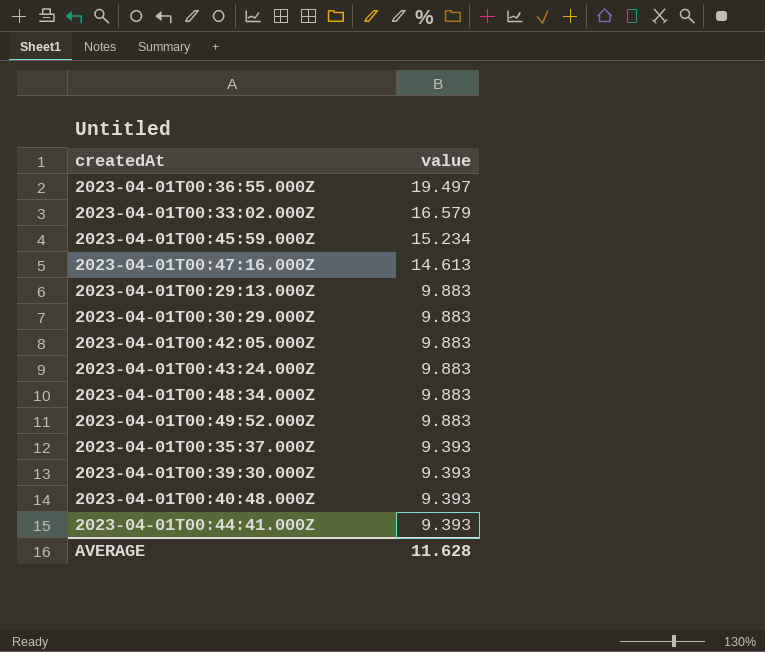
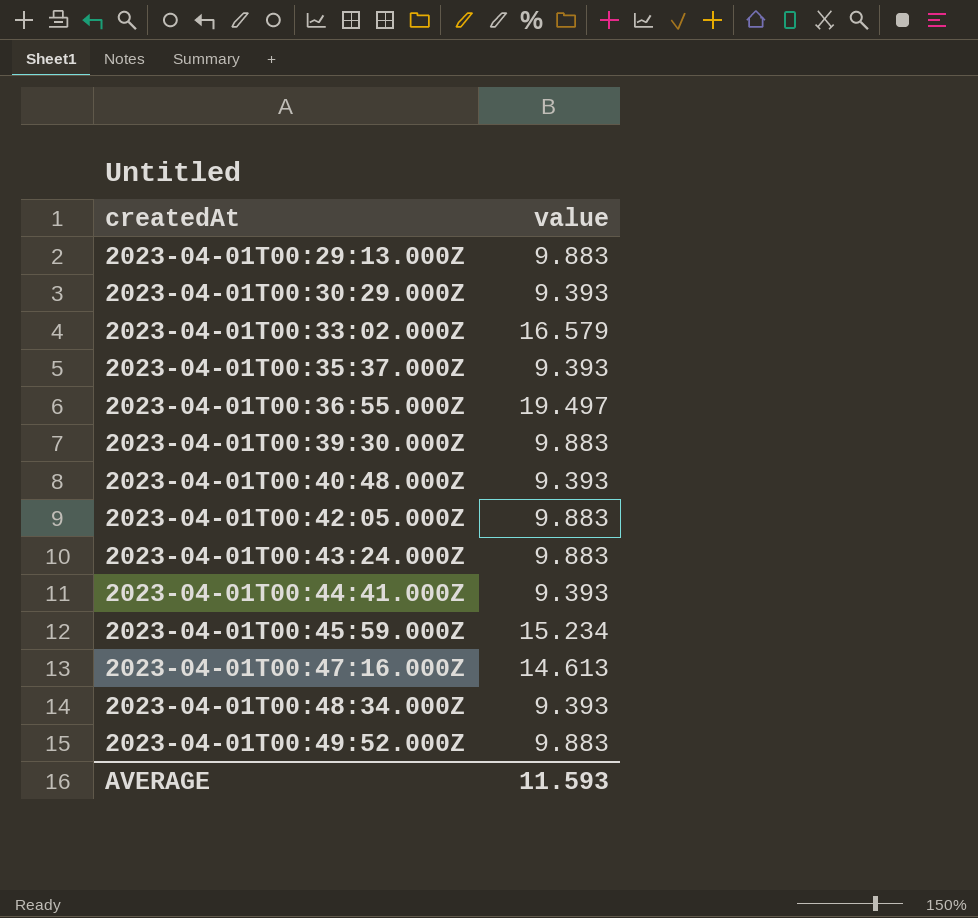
row order: value descending -> createdAt ascending
2023-04-01T00:30:29.000Z | value: 9.883 -> 9.393
2023-04-01T00:39:30.000Z | value: 9.393 -> 9.883
2023-04-01T00:48:34.000Z | value: 9.883 -> 9.393
AVERAGE | value: 11.628 -> 11.593

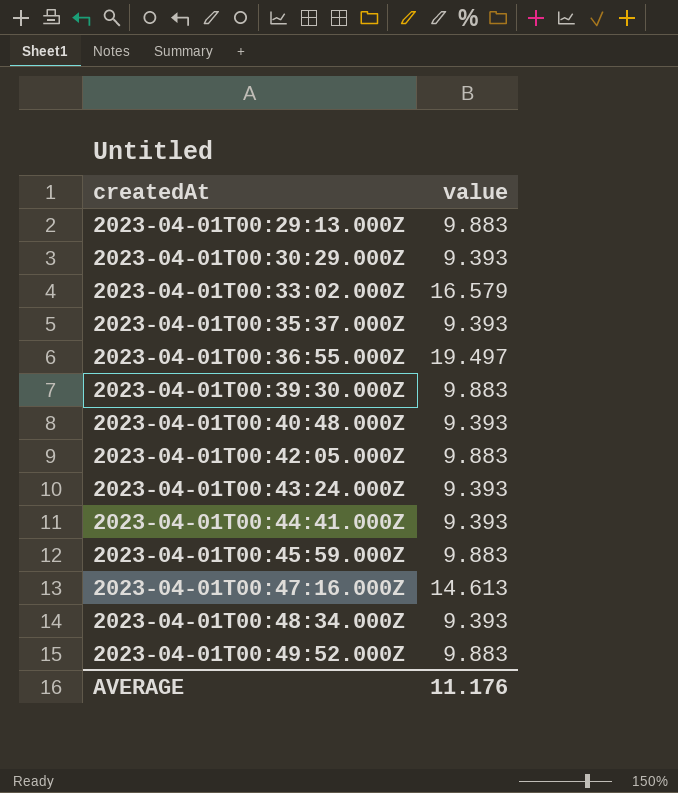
2023-04-01T00:43:24.000Z | value: 9.883 -> 9.393
2023-04-01T00:45:59.000Z | value: 15.234 -> 9.883
AVERAGE | value: 11.593 -> 11.176

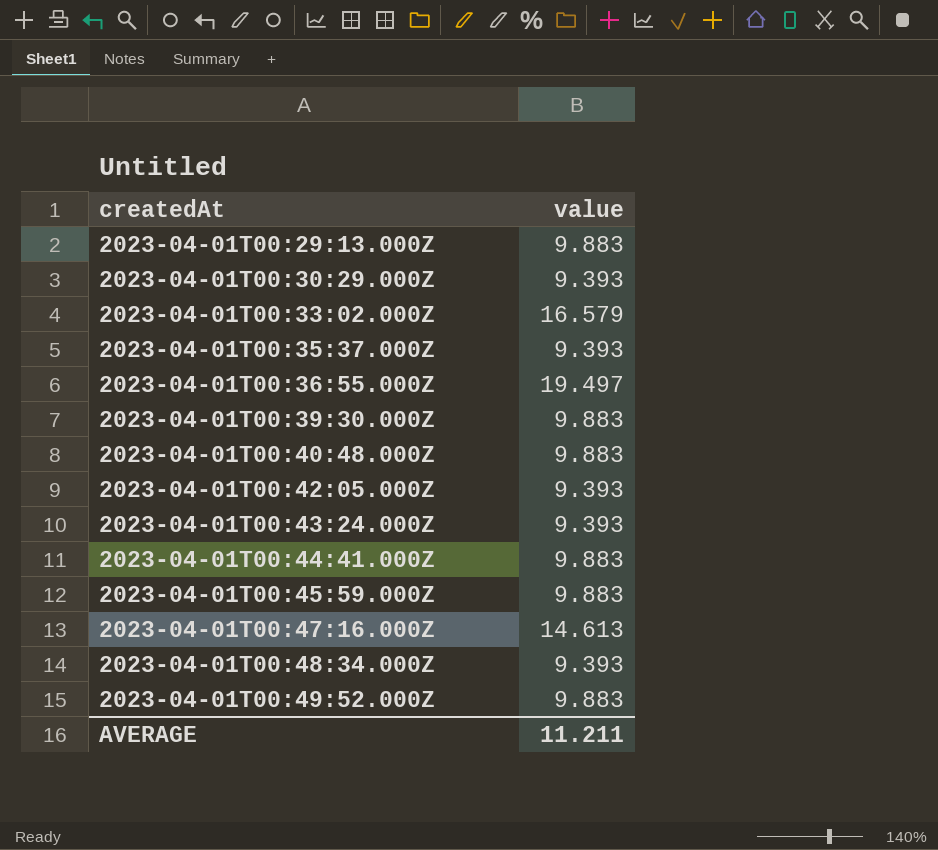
2023-04-01T00:40:48.000Z | value: 9.393 -> 9.883
2023-04-01T00:42:05.000Z | value: 9.883 -> 9.393
2023-04-01T00:44:41.000Z | value: 9.393 -> 9.883
AVERAGE | value: 11.176 -> 11.211

